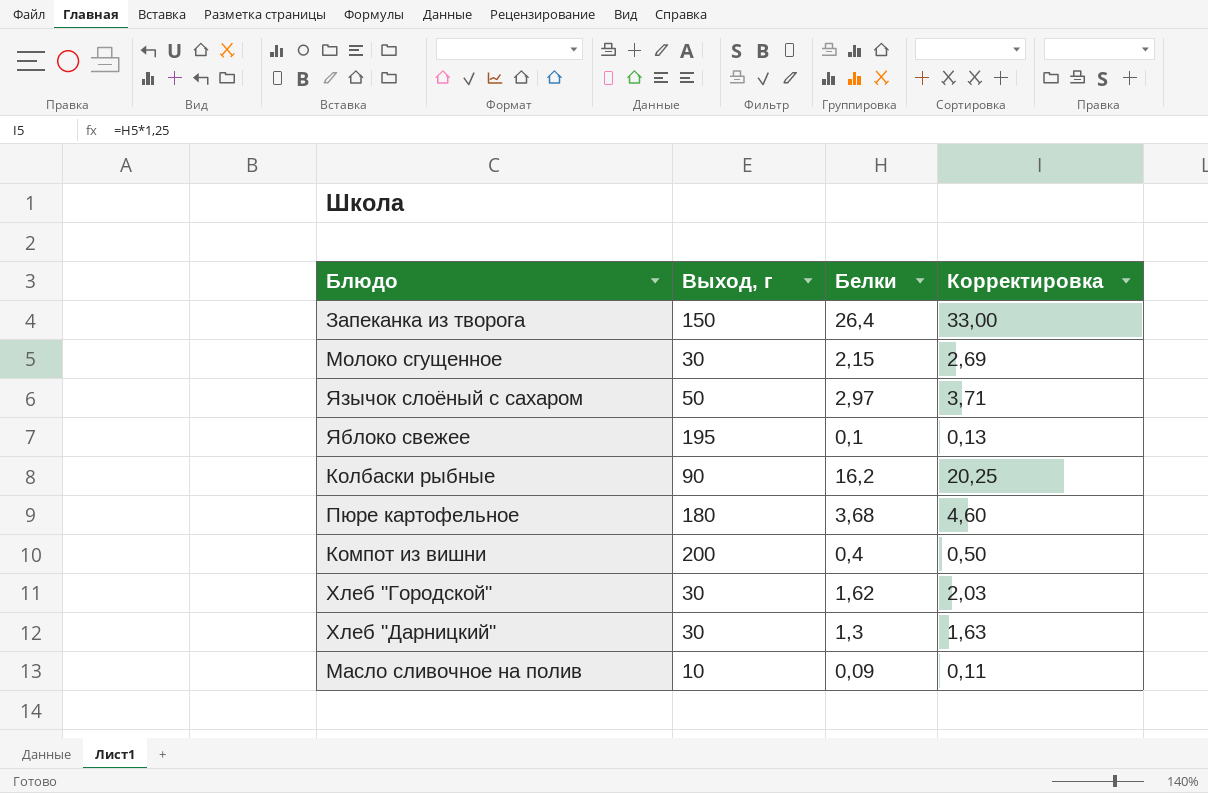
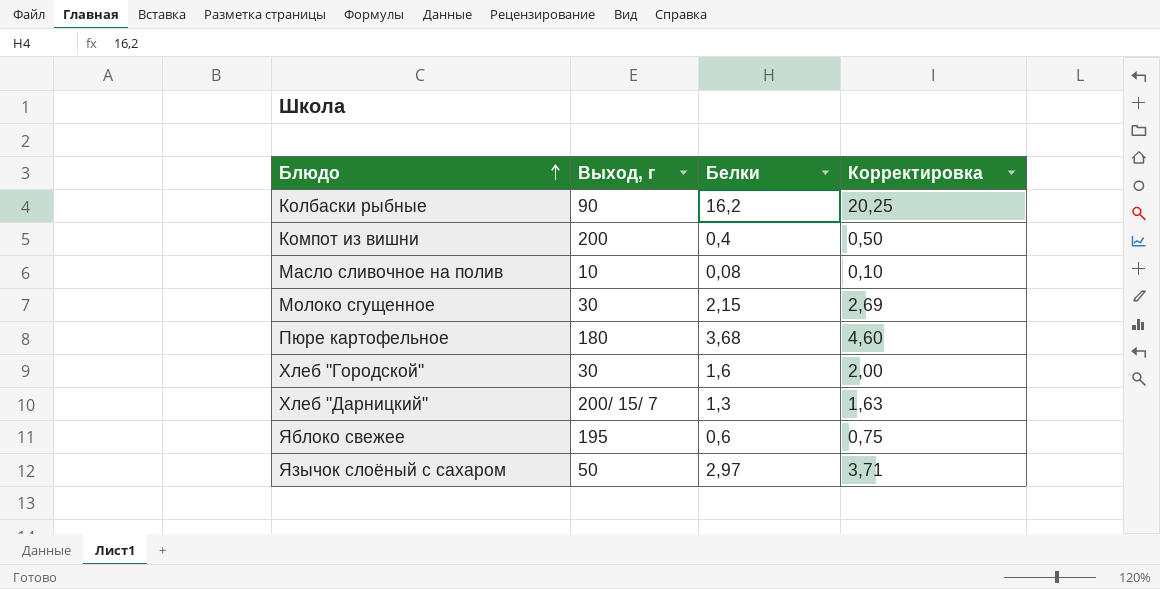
row order: none -> Блюдо ascending
row Запеканка из творога: 150 | 26,4 | 33,00 -> none
Масло сливочное на полив | Белки: 0,09 -> 0,08
Масло сливочное на полив | Корректировка: 0,11 -> 0,10
Хлеб "Городской" | Белки: 1,62 -> 1,6
Хлеб "Городской" | Корректировка: 2,03 -> 2,00
Хлеб "Дарницкий" | Выход, г: 30 -> 200/ 15/ 7
Яблоко свежее | Белки: 0,1 -> 0,6
Яблоко свежее | Корректировка: 0,13 -> 0,75

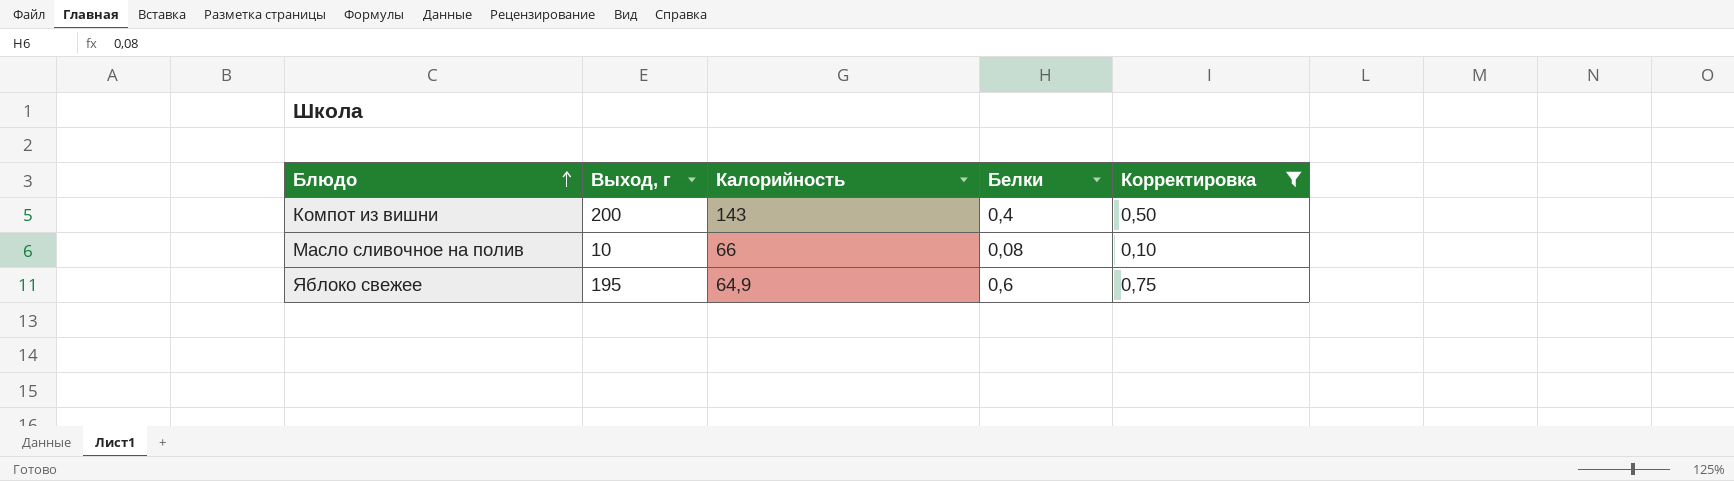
filter: none -> Корректировка <= 0,75
column Калорийность | position: none -> 3

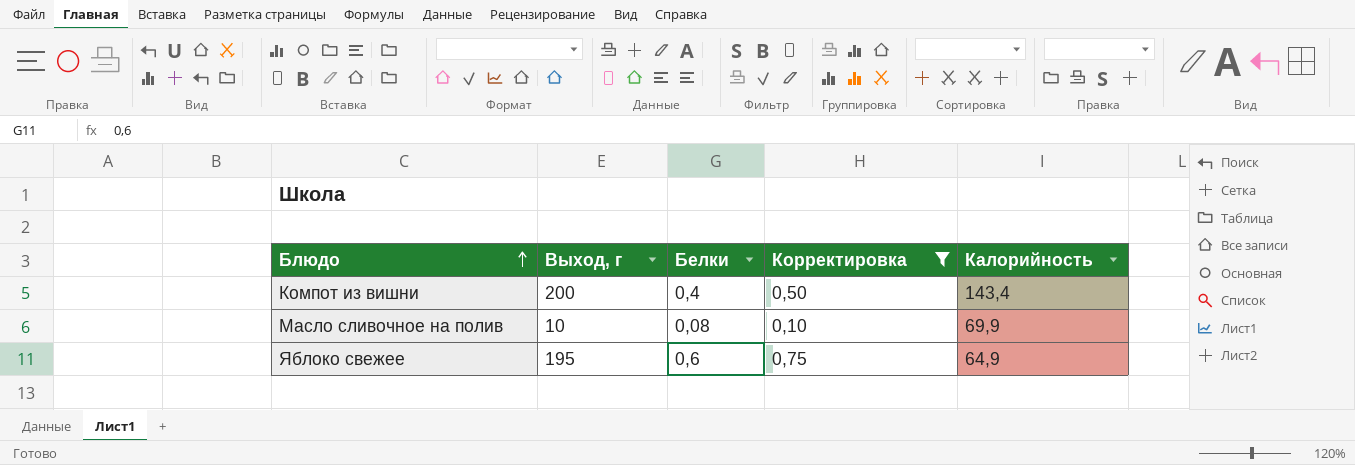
column Калорийность | position: 3 -> 5
Компот из вишни | Калорийность: 143 -> 143,4
Масло сливочное на полив | Калорийность: 66 -> 69,9

